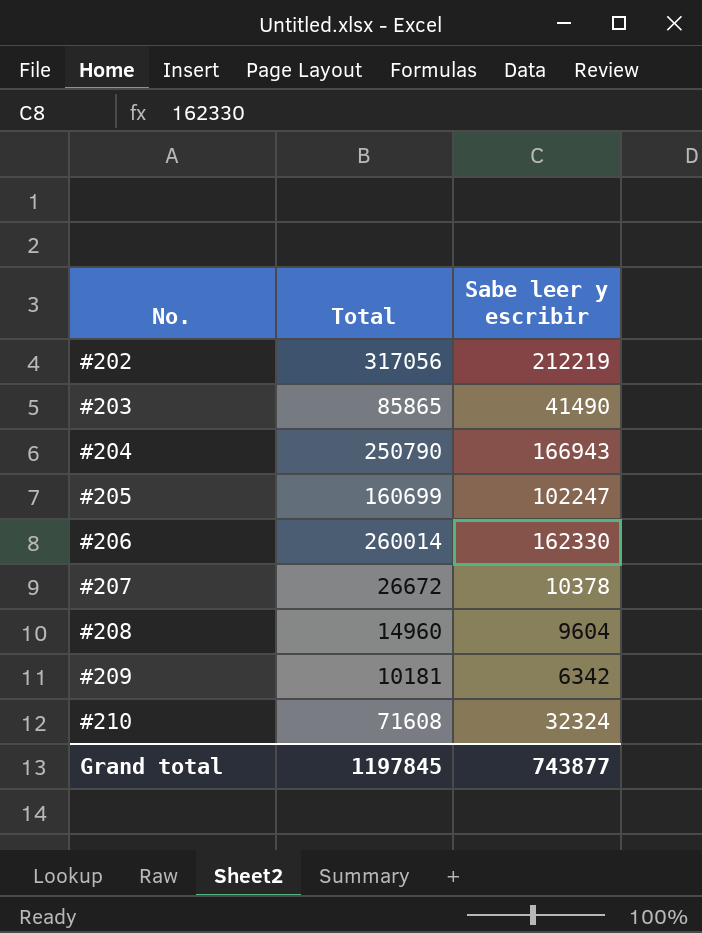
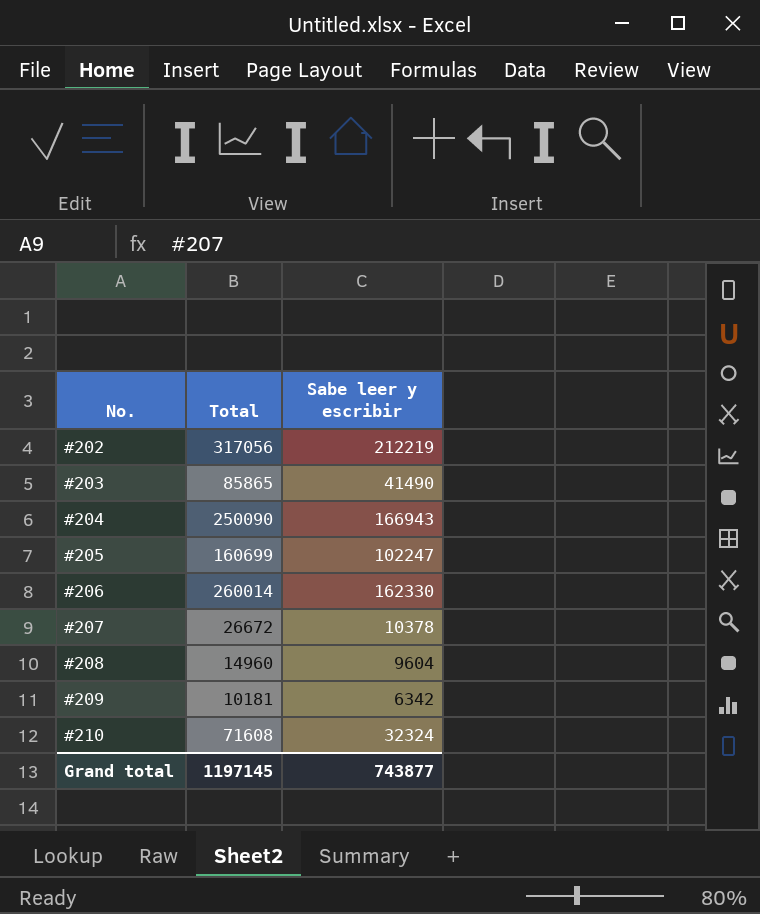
#204 | Total: 250790 -> 250090
Grand total | Total: 1197845 -> 1197145

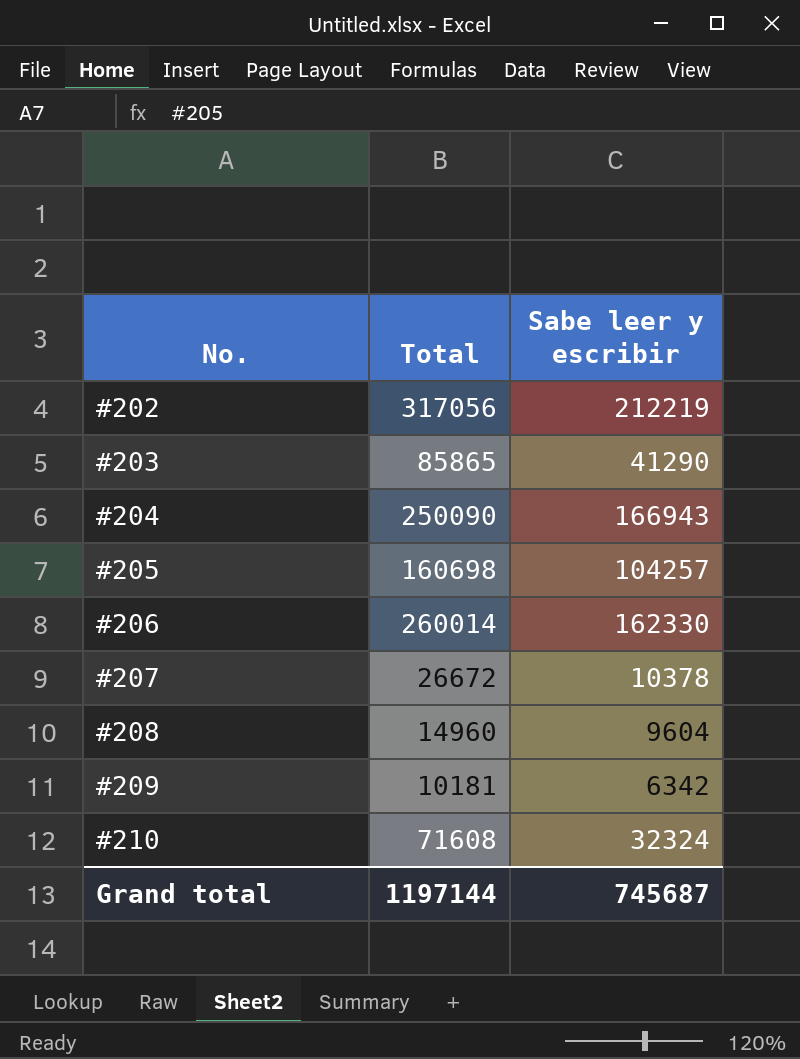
#203 | Sabe leer y escribir: 41490 -> 41290
#205 | Total: 160699 -> 160698
#205 | Sabe leer y escribir: 102247 -> 104257
Grand total | Total: 1197145 -> 1197144
Grand total | Sabe leer y escribir: 743877 -> 745687

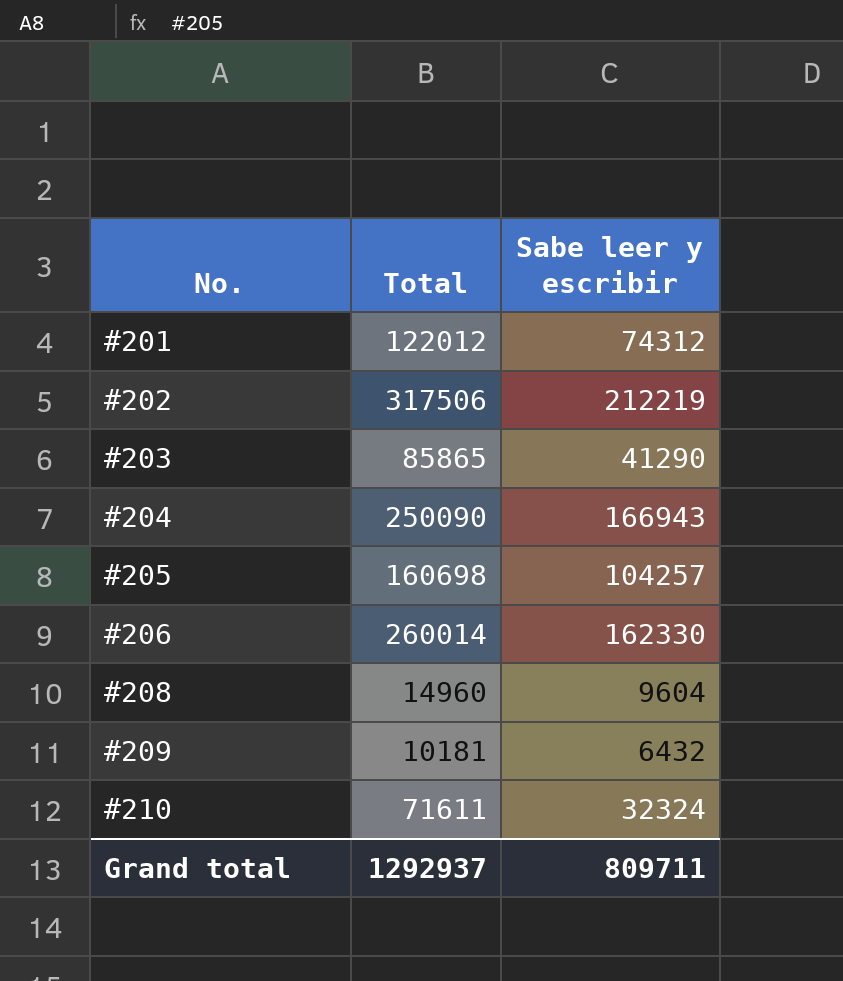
row #207: 26672 | 10378 -> none
row #201: none -> 122012 | 74312
#202 | Total: 317056 -> 317506
#209 | Sabe leer y escribir: 6342 -> 6432
#210 | Total: 71608 -> 71611
Grand total | Total: 1197144 -> 1292937
Grand total | Sabe leer y escribir: 745687 -> 809711

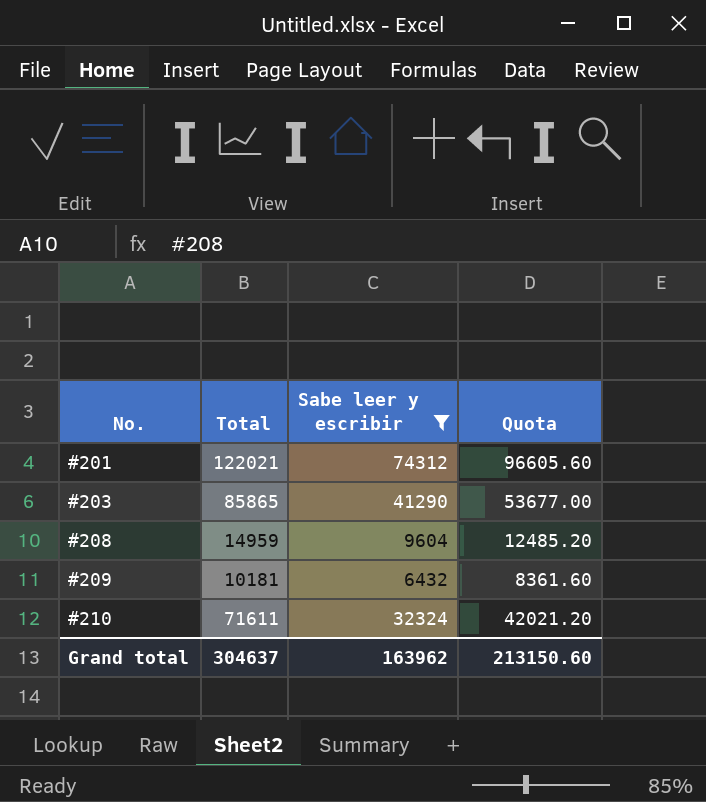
filter: none -> Sabe leer y escribir <= 74312
column Quota | formula: none -> [Sabe leer y escribir] * 1.3
#201 | Total: 122012 -> 122021
#208 | Total: 14960 -> 14959
Grand total | Total: 1292937 -> 304637
Grand total | Sabe leer y escribir: 809711 -> 163962

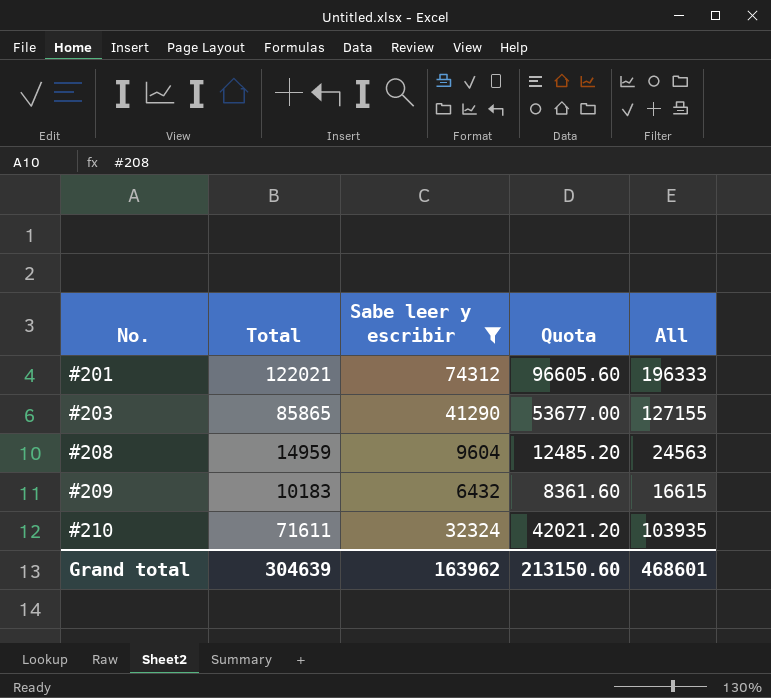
column All | formula: none -> [Total] + [Sabe leer y escribir]
#209 | Total: 10181 -> 10183
Grand total | Total: 304637 -> 304639

